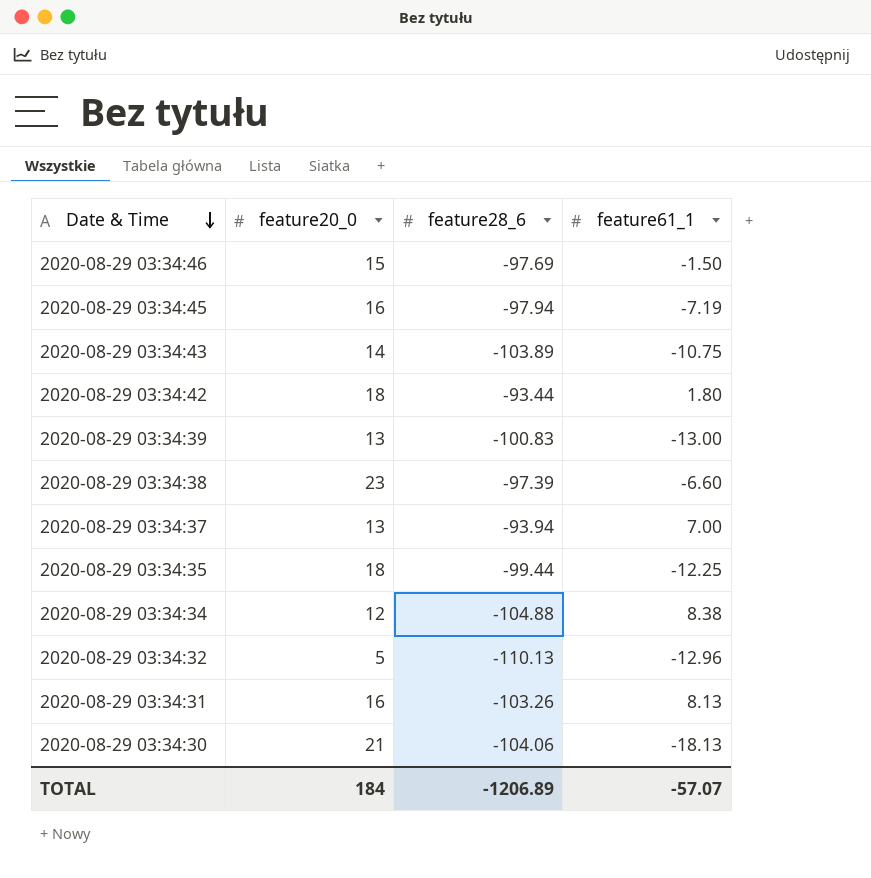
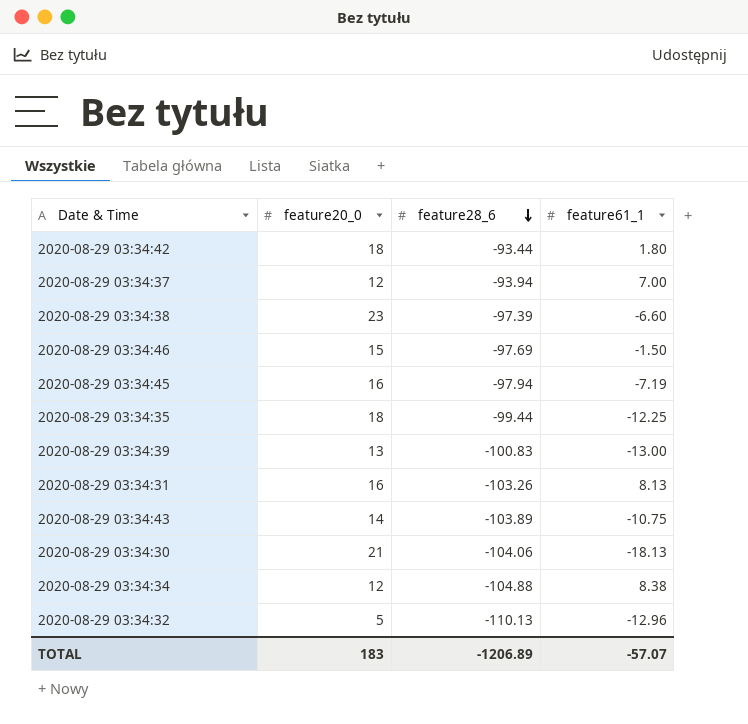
row order: Date & Time descending -> feature28_6 descending
2020-08-29 03:34:37 | feature20_0: 13 -> 12
TOTAL | feature20_0: 184 -> 183

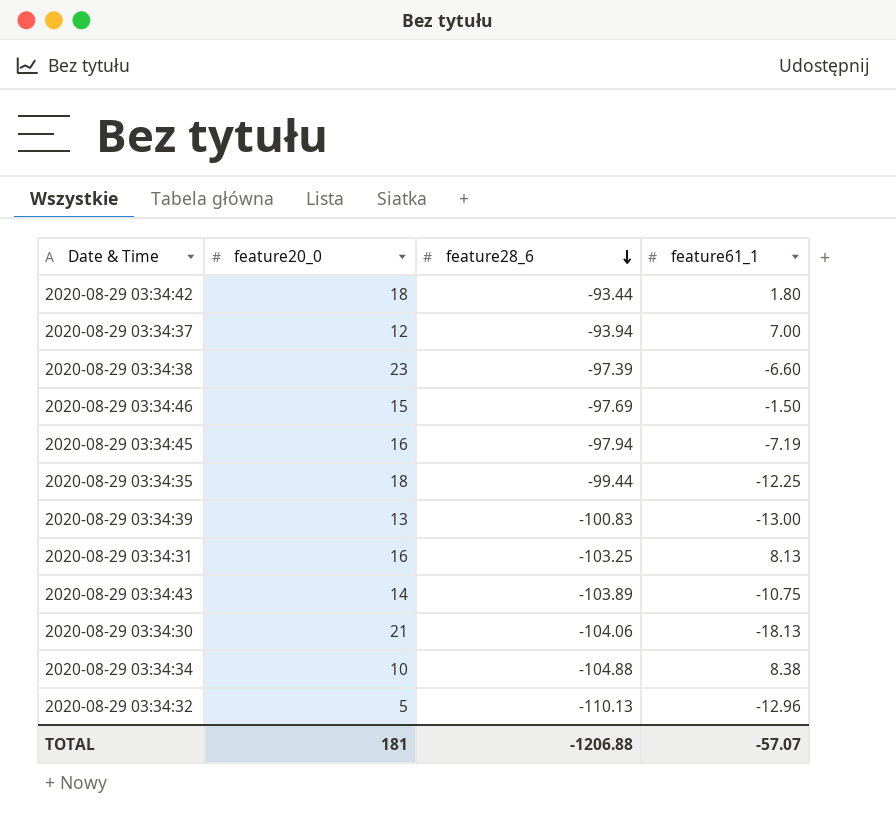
2020-08-29 03:34:31 | feature28_6: -103.26 -> -103.25
2020-08-29 03:34:34 | feature20_0: 12 -> 10
TOTAL | feature20_0: 183 -> 181
TOTAL | feature28_6: -1206.89 -> -1206.88

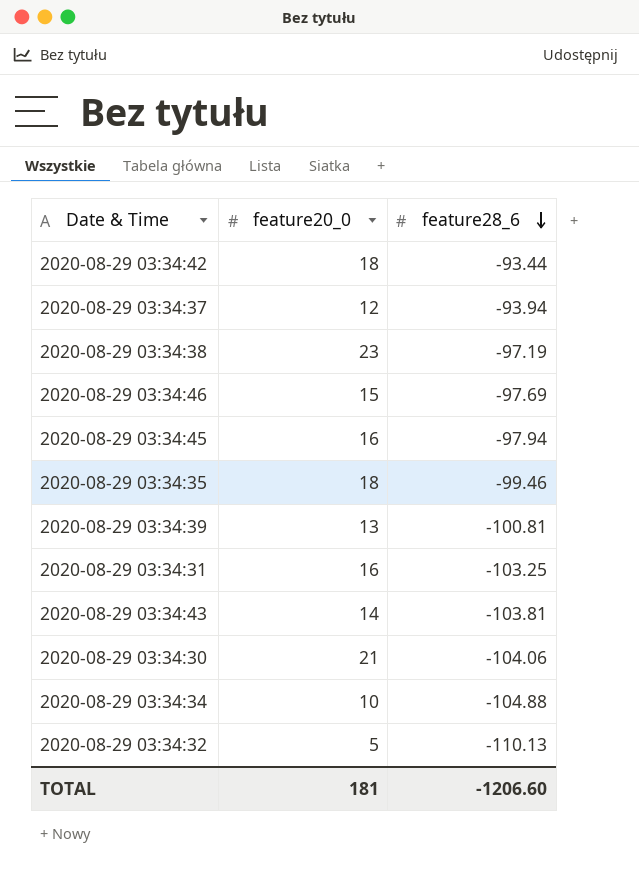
column feature61_1 | position: 4 -> none
2020-08-29 03:34:38 | feature28_6: -97.39 -> -97.19
2020-08-29 03:34:35 | feature28_6: -99.44 -> -99.46
2020-08-29 03:34:39 | feature28_6: -100.83 -> -100.81
2020-08-29 03:34:43 | feature28_6: -103.89 -> -103.81
TOTAL | feature28_6: -1206.88 -> -1206.60

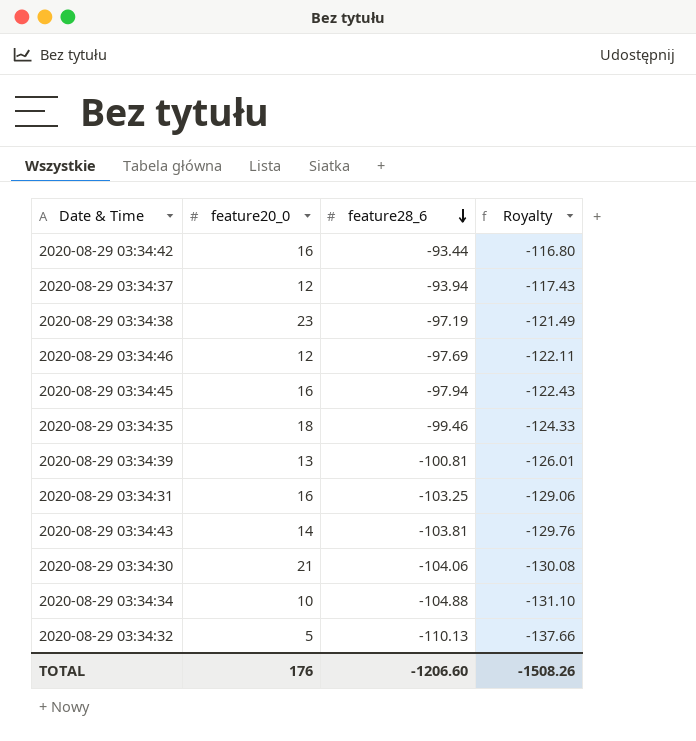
column Royalty | formula: none -> [feature28_6] * 1.25
2020-08-29 03:34:42 | feature20_0: 18 -> 16
2020-08-29 03:34:46 | feature20_0: 15 -> 12
TOTAL | feature20_0: 181 -> 176

